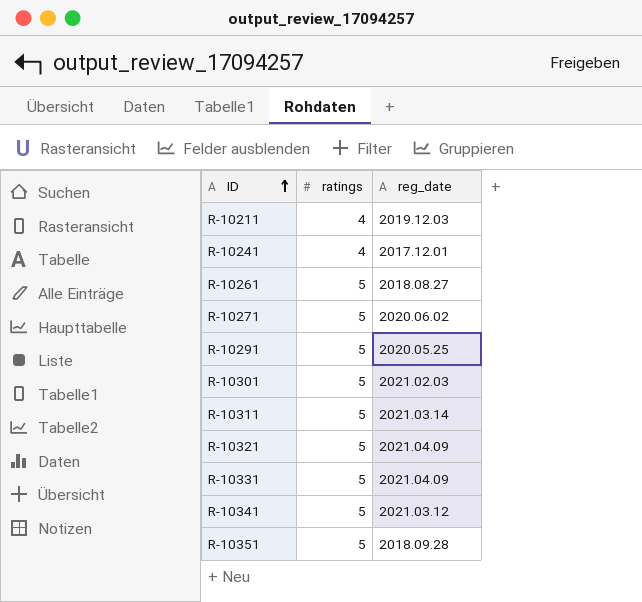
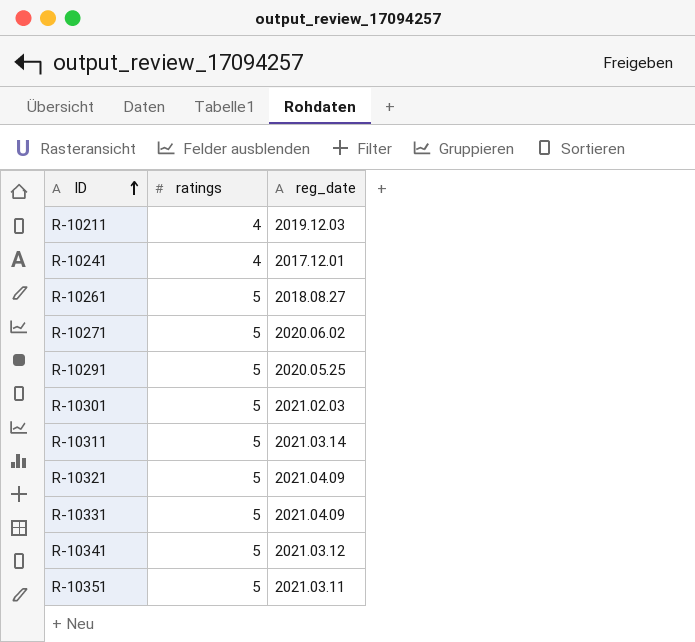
R-10351 | reg_date: 2018.09.28 -> 2021.03.11

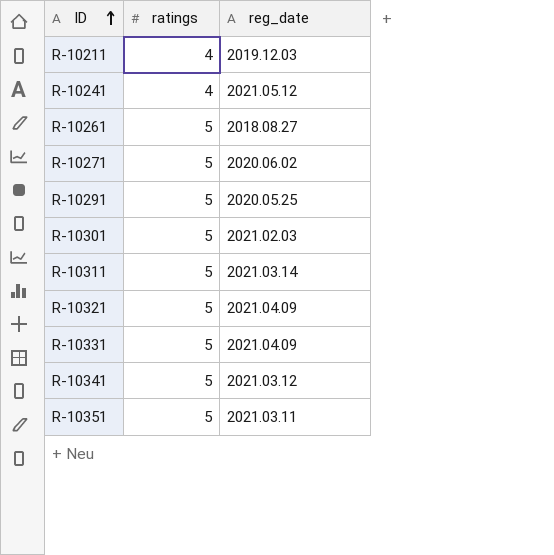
R-10241 | reg_date: 2017.12.01 -> 2021.05.12

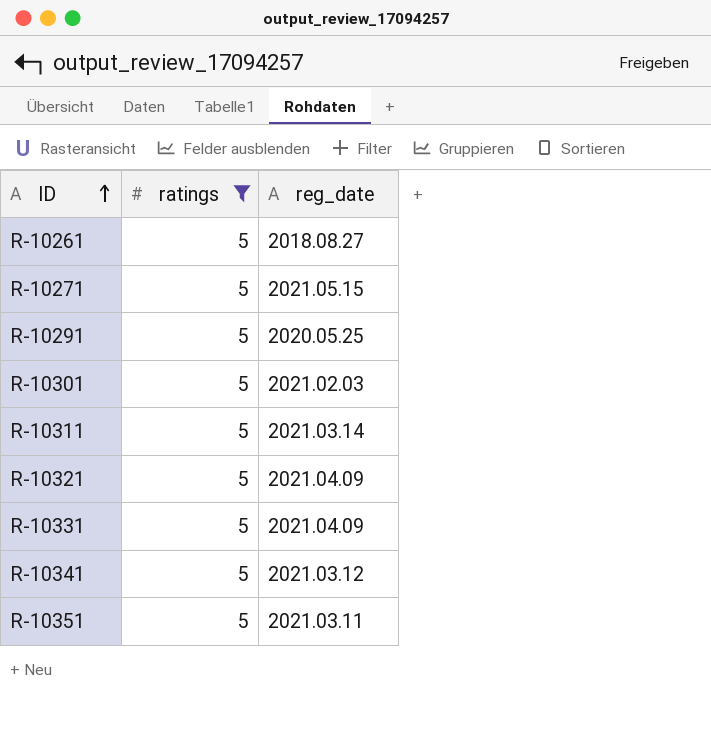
filter: none -> ratings = 5
R-10271 | reg_date: 2020.06.02 -> 2021.05.15

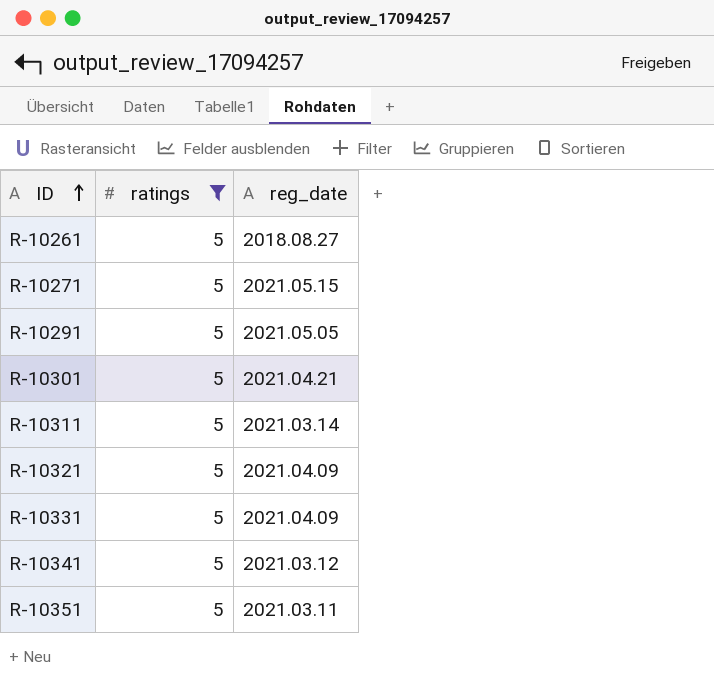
R-10291 | reg_date: 2020.05.25 -> 2021.05.05
R-10301 | reg_date: 2021.02.03 -> 2021.04.21

